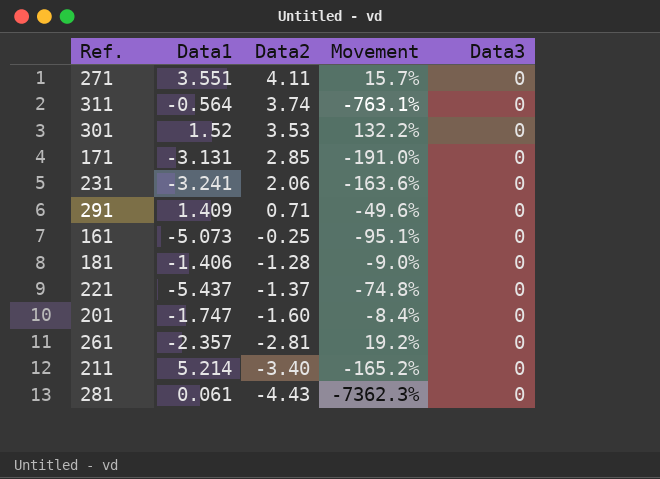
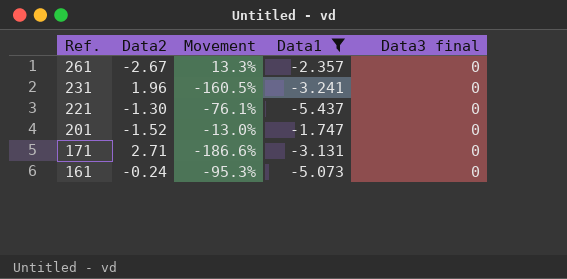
filter: none -> Data1 <= -1.747
row order: Data2 descending -> Ref. descending
column Data1 | position: 2 -> 4
column name: Data3 -> Data3 final
261 | Data2: -2.81 -> -2.67
261 | Movement: 19.2% -> 13.3%
231 | Data2: 2.06 -> 1.96
231 | Movement: -163.6% -> -160.5%
221 | Data2: -1.37 -> -1.30
221 | Movement: -74.8% -> -76.1%
201 | Data2: -1.60 -> -1.52
201 | Movement: -8.4% -> -13.0%
171 | Data2: 2.85 -> 2.71
171 | Movement: -191.0% -> -186.6%
161 | Data2: -0.25 -> -0.24
161 | Movement: -95.1% -> -95.3%

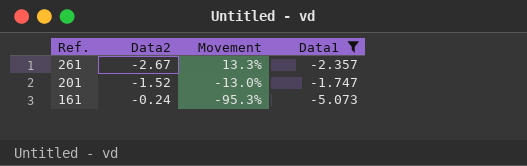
column Data3 final | position: 5 -> none
row 231: 1.96 | -160.5% | -3.241 | 0 -> none
row 221: -1.30 | -76.1% | -5.437 | 0 -> none
row 171: 2.71 | -186.6% | -3.131 | 0 -> none

